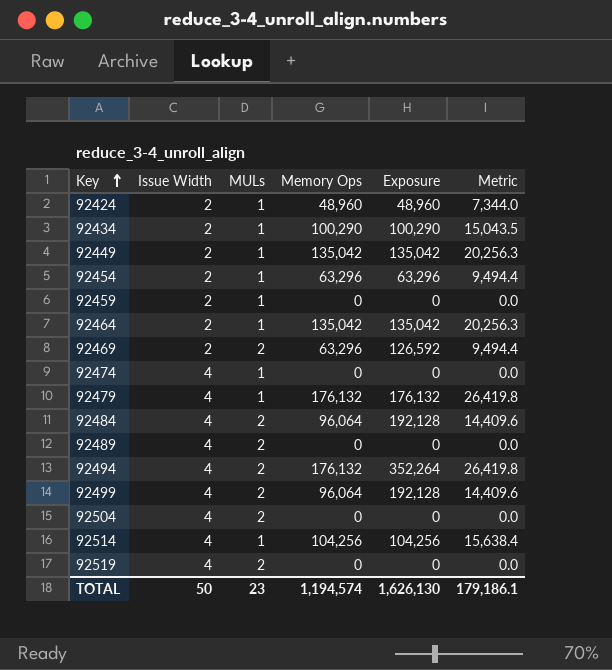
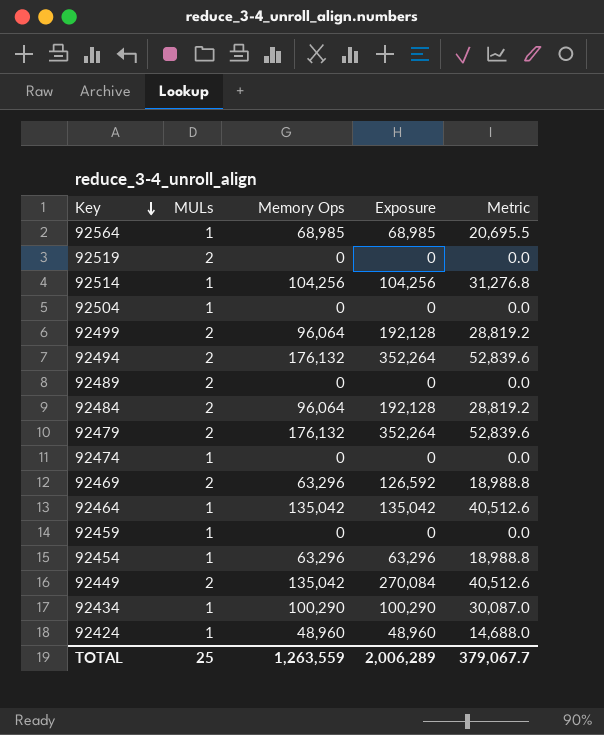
row order: Key ascending -> Key descending
column Issue Width | position: 2 -> none
column Metric | formula: [Memory Ops] * 0.15 -> [Memory Ops] * 0.3
row 92564: none -> 1 | 68,985 | 68,985 | 20,695.5
92504 | MULs: 2 -> 1
92479 | MULs: 1 -> 2
92479 | Exposure: 176,132 -> 352,264
92449 | MULs: 1 -> 2
92449 | Exposure: 135,042 -> 270,084
TOTAL | MULs: 23 -> 25
TOTAL | Memory Ops: 1,194,574 -> 1,263,559
TOTAL | Exposure: 1,626,130 -> 2,006,289
TOTAL | Metric: 179,186.1 -> 379,067.7

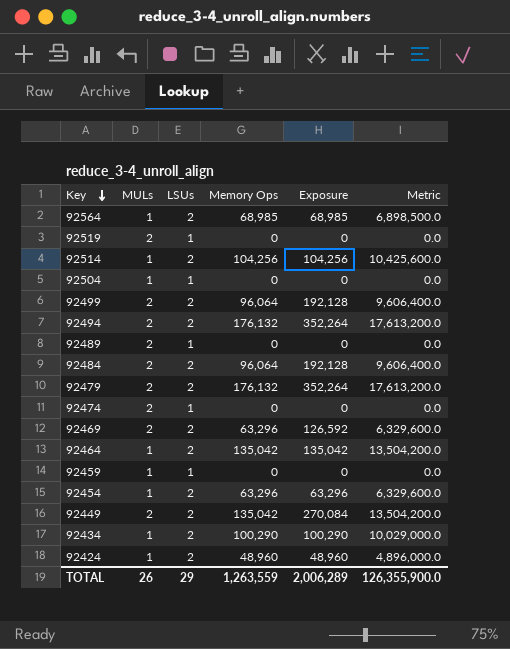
column LSUs | position: none -> 3
column Metric | formula: [Memory Ops] * 0.3 -> [Memory Ops] * 100
92474 | MULs: 1 -> 2
TOTAL | MULs: 25 -> 26
TOTAL | Metric: 379,067.7 -> 126,355,900.0

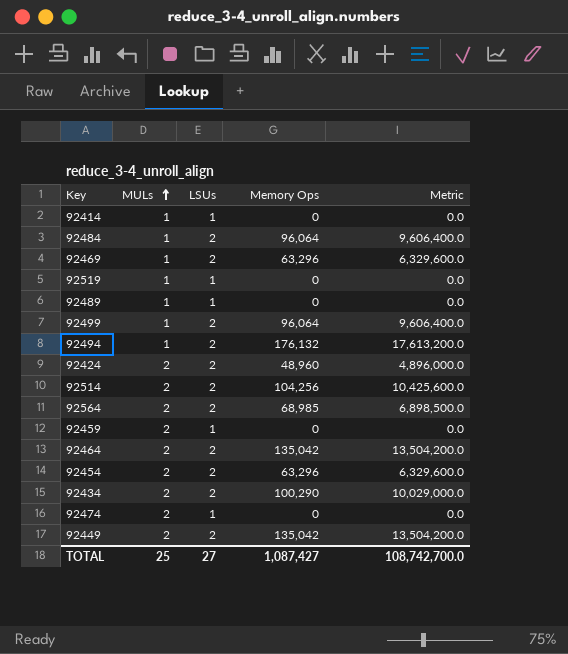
row order: Key descending -> MULs ascending
column Exposure | formula: [MULs] * [Memory Ops] -> none
row 92504: 1 | 1 | 0 | 0 | 0.0 -> none
row 92479: 2 | 2 | 176,132 | 352,264 | 17,613,200.0 -> none
row 92414: none -> 1 | 1 | 0 | 0.0
92484 | MULs: 2 -> 1
92469 | MULs: 2 -> 1
92519 | MULs: 2 -> 1
92489 | MULs: 2 -> 1
92499 | MULs: 2 -> 1
92494 | MULs: 2 -> 1
92424 | MULs: 1 -> 2
92514 | MULs: 1 -> 2
92564 | MULs: 1 -> 2
92459 | MULs: 1 -> 2
92464 | MULs: 1 -> 2
92454 | MULs: 1 -> 2
92434 | MULs: 1 -> 2
TOTAL | MULs: 26 -> 25
TOTAL | LSUs: 29 -> 27
TOTAL | Memory Ops: 1,263,559 -> 1,087,427
TOTAL | Metric: 126,355,900.0 -> 108,742,700.0

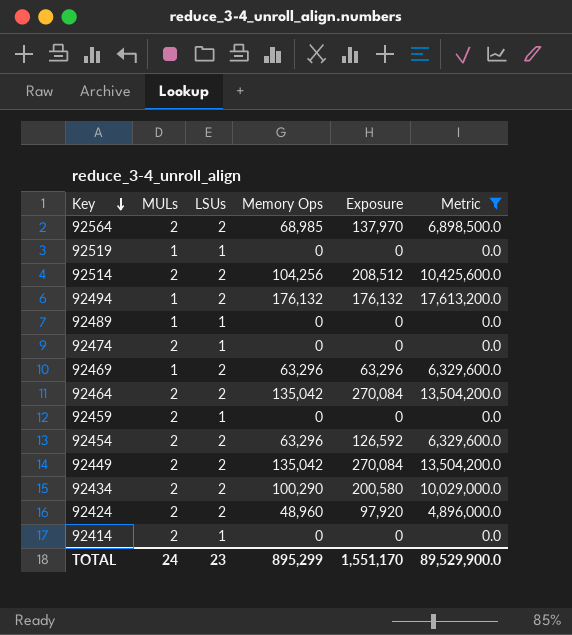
filter: none -> Metric != 9,606,400.0
row order: MULs ascending -> Key descending
column Exposure | formula: none -> [MULs] * [Memory Ops]
92414 | MULs: 1 -> 2
TOTAL | MULs: 25 -> 24
TOTAL | LSUs: 27 -> 23
TOTAL | Memory Ops: 1,087,427 -> 895,299
TOTAL | Metric: 108,742,700.0 -> 89,529,900.0

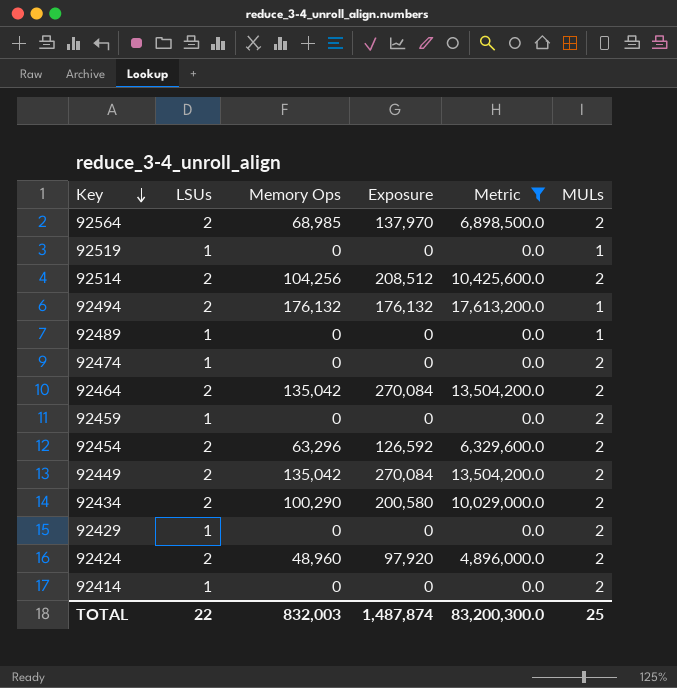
column MULs | position: 2 -> 6
row 92469: 1 | 2 | 63,296 | 63,296 | 6,329,600.0 -> none
row 92429: none -> 1 | 0 | 0 | 0.0 | 2
TOTAL | LSUs: 23 -> 22
TOTAL | Memory Ops: 895,299 -> 832,003
TOTAL | Exposure: 1,551,170 -> 1,487,874
TOTAL | Metric: 89,529,900.0 -> 83,200,300.0
TOTAL | MULs: 24 -> 25

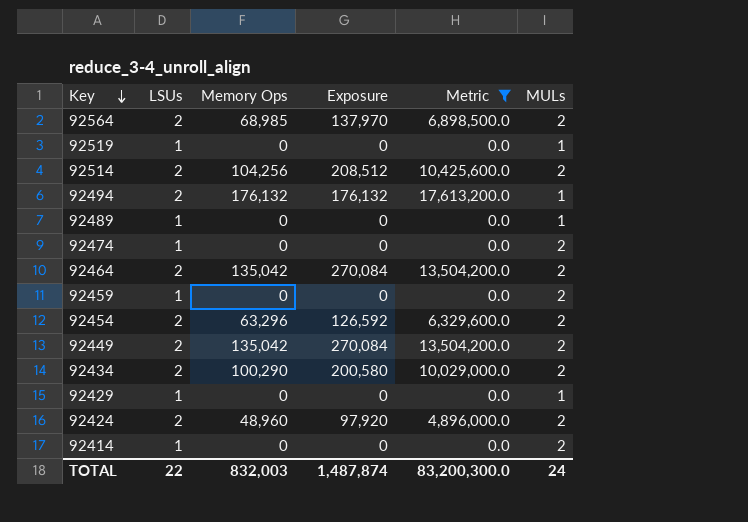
92429 | MULs: 2 -> 1
TOTAL | MULs: 25 -> 24

